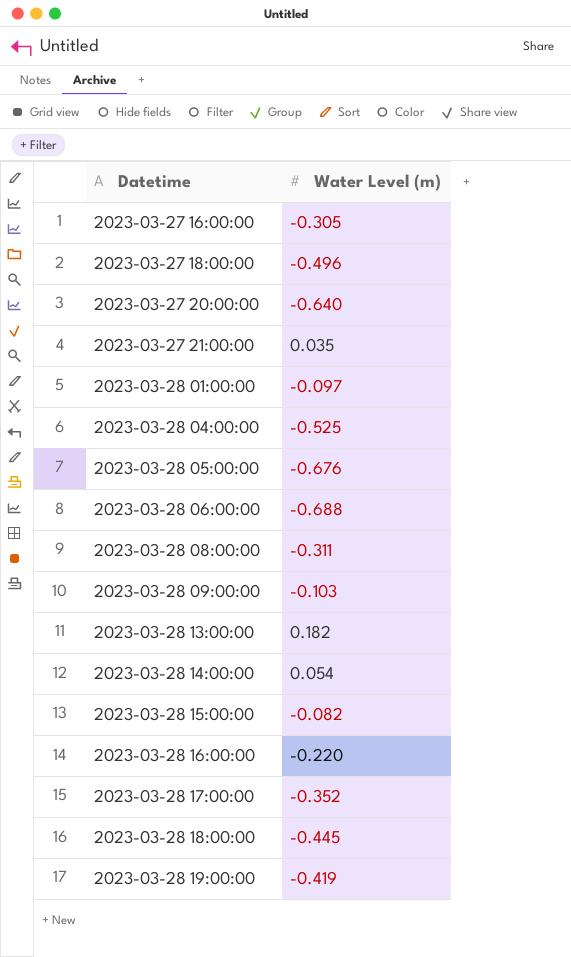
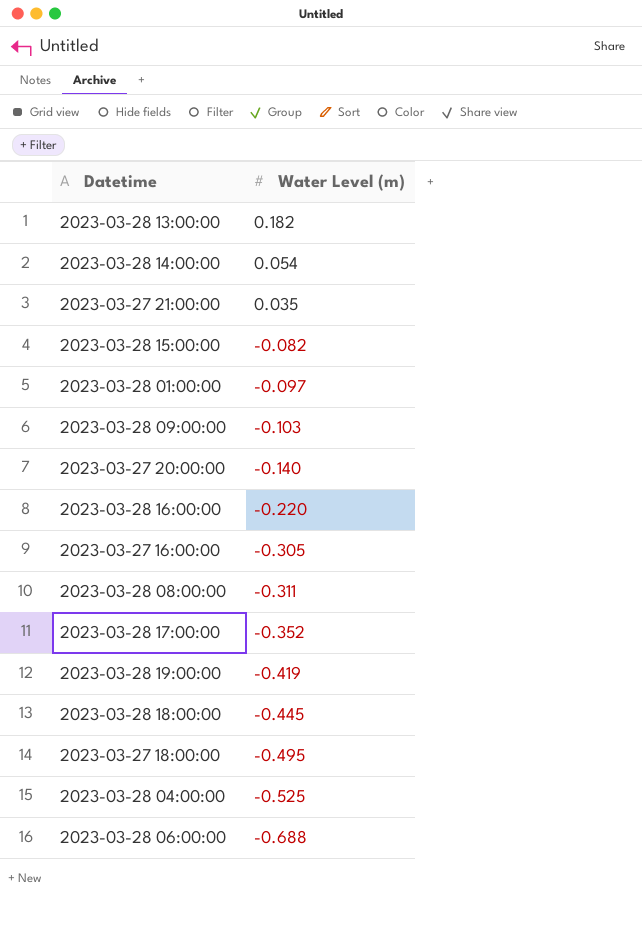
row order: Datetime ascending -> Water Level (m) descending
row 2023-03-28 05:00:00: -0.676 -> none
2023-03-27 20:00:00 | Water Level (m): -0.640 -> -0.140
2023-03-27 18:00:00 | Water Level (m): -0.496 -> -0.495

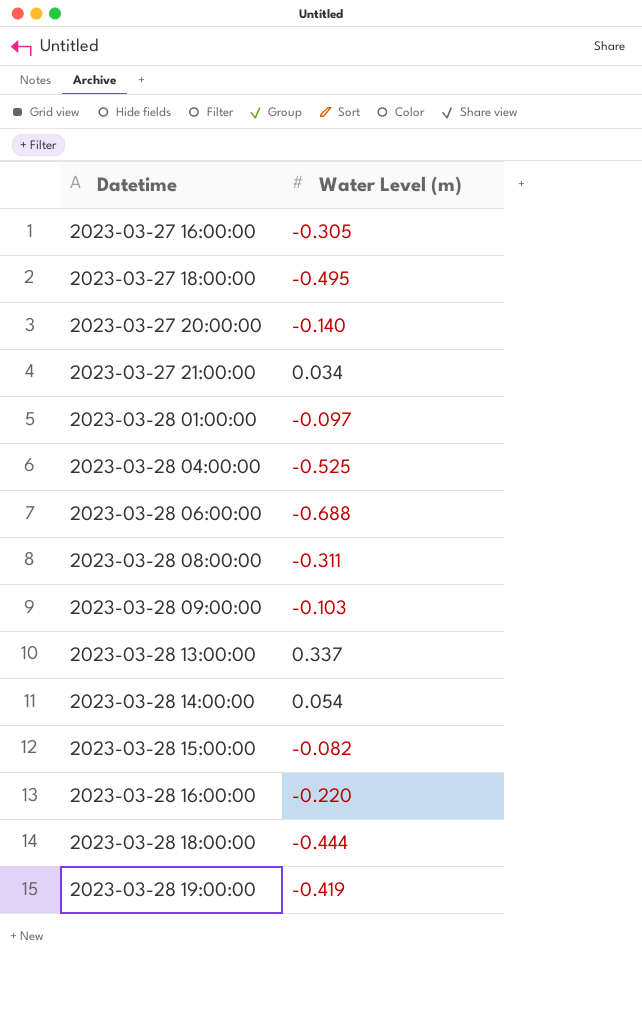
row order: Water Level (m) descending -> Datetime ascending
row 2023-03-28 17:00:00: -0.352 -> none
2023-03-27 21:00:00 | Water Level (m): 0.035 -> 0.034
2023-03-28 13:00:00 | Water Level (m): 0.182 -> 0.337
2023-03-28 18:00:00 | Water Level (m): -0.445 -> -0.444

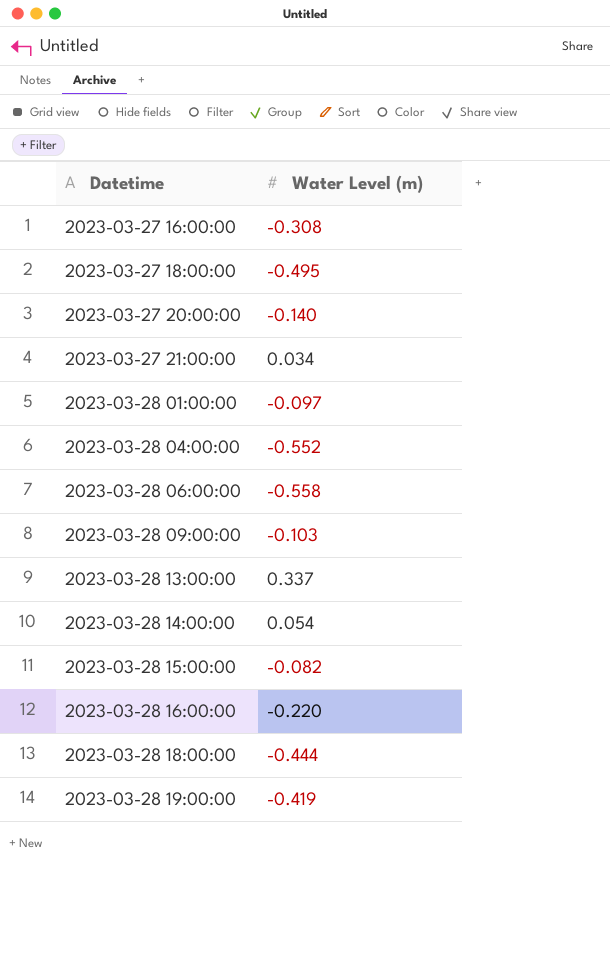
row 2023-03-28 08:00:00: -0.311 -> none
2023-03-27 16:00:00 | Water Level (m): -0.305 -> -0.308
2023-03-28 04:00:00 | Water Level (m): -0.525 -> -0.552
2023-03-28 06:00:00 | Water Level (m): -0.688 -> -0.558

